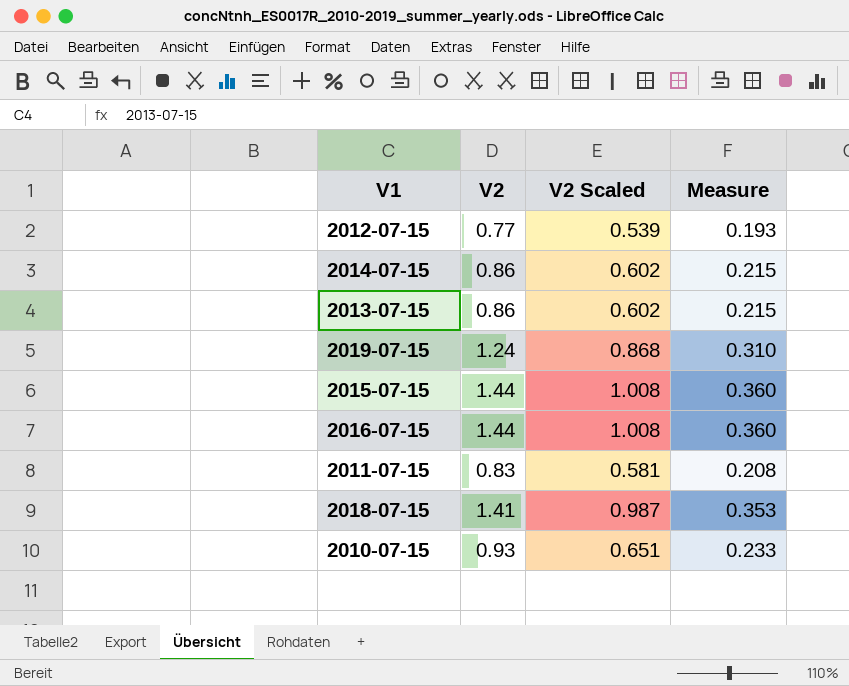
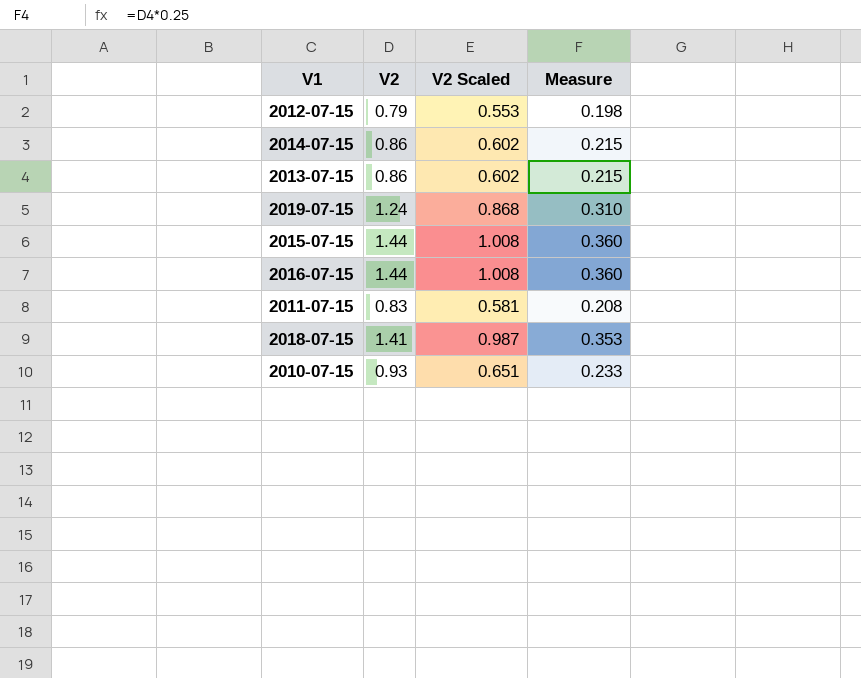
2012-07-15 | V2: 0.77 -> 0.79
2012-07-15 | V2 Scaled: 0.539 -> 0.553
2012-07-15 | Measure: 0.193 -> 0.198

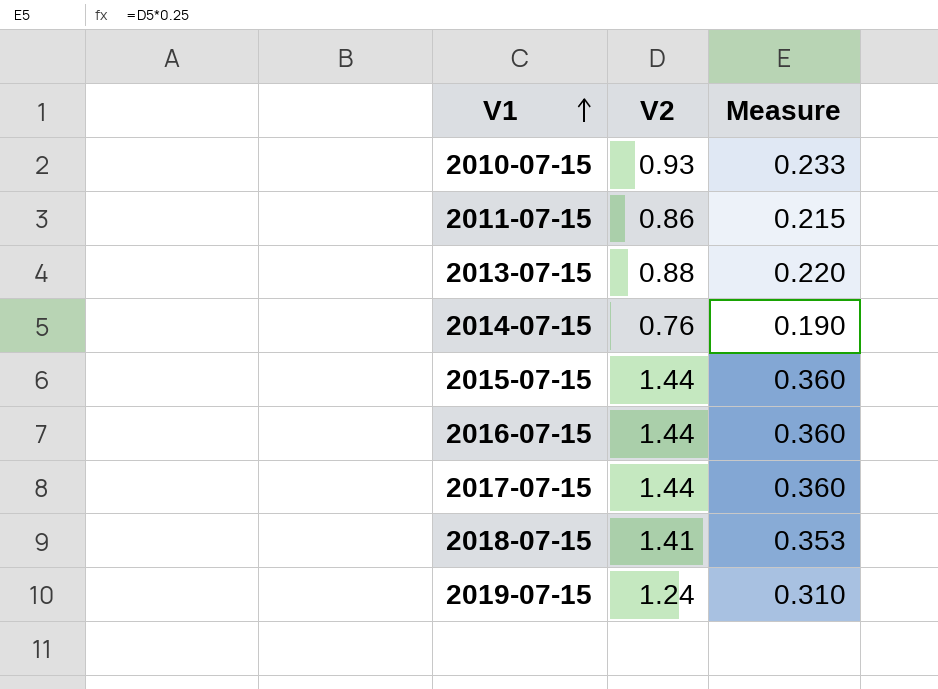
row order: none -> V1 ascending
column V2 Scaled | formula: [V2] * 0.7 -> none
row 2012-07-15: 0.79 | 0.553 | 0.198 -> none
2011-07-15 | V2: 0.83 -> 0.86
2011-07-15 | Measure: 0.208 -> 0.215
2013-07-15 | V2: 0.86 -> 0.88
2013-07-15 | Measure: 0.215 -> 0.220
2014-07-15 | V2: 0.86 -> 0.76
2014-07-15 | Measure: 0.215 -> 0.190
row 2017-07-15: none -> 1.44 | 0.360

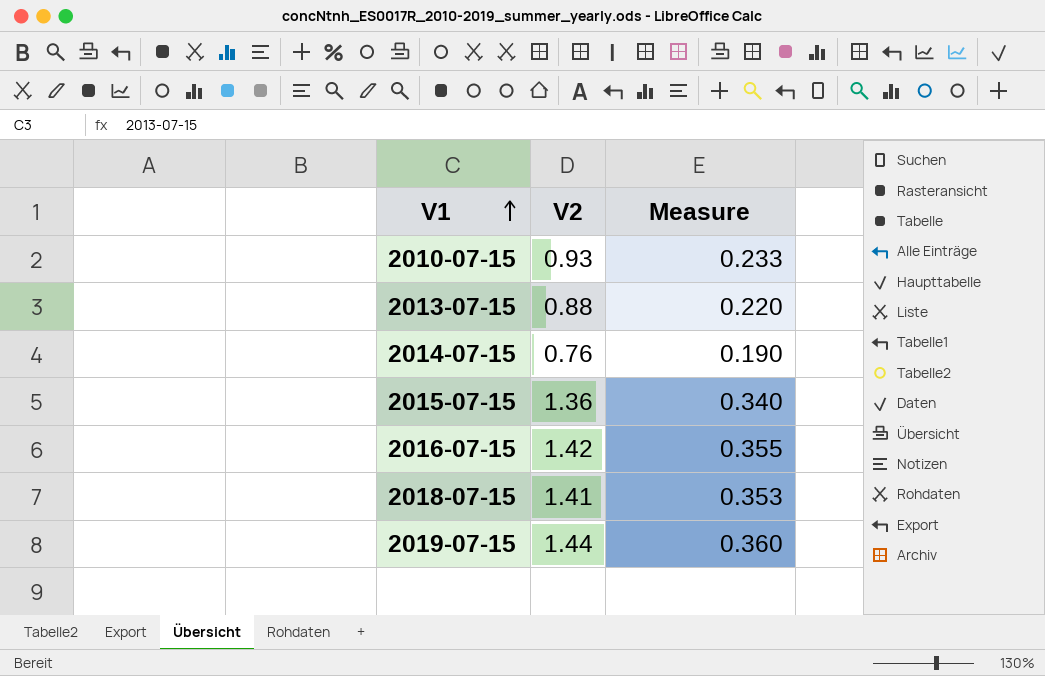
row 2011-07-15: 0.86 | 0.215 -> none
row 2017-07-15: 1.44 | 0.360 -> none
2015-07-15 | V2: 1.44 -> 1.36
2015-07-15 | Measure: 0.360 -> 0.340
2016-07-15 | V2: 1.44 -> 1.42
2016-07-15 | Measure: 0.360 -> 0.355
2019-07-15 | V2: 1.24 -> 1.44
2019-07-15 | Measure: 0.310 -> 0.360

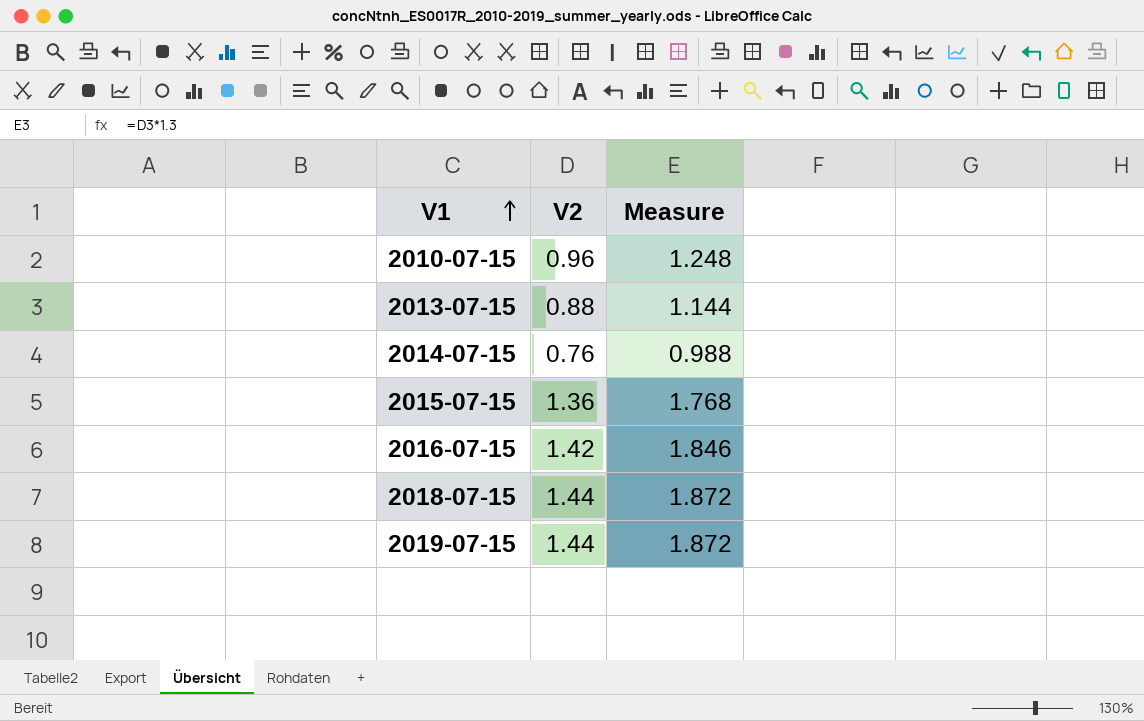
column Measure | formula: [V2] * 0.25 -> [V2] * 1.3
2010-07-15 | V2: 0.93 -> 0.96
2018-07-15 | V2: 1.41 -> 1.44

